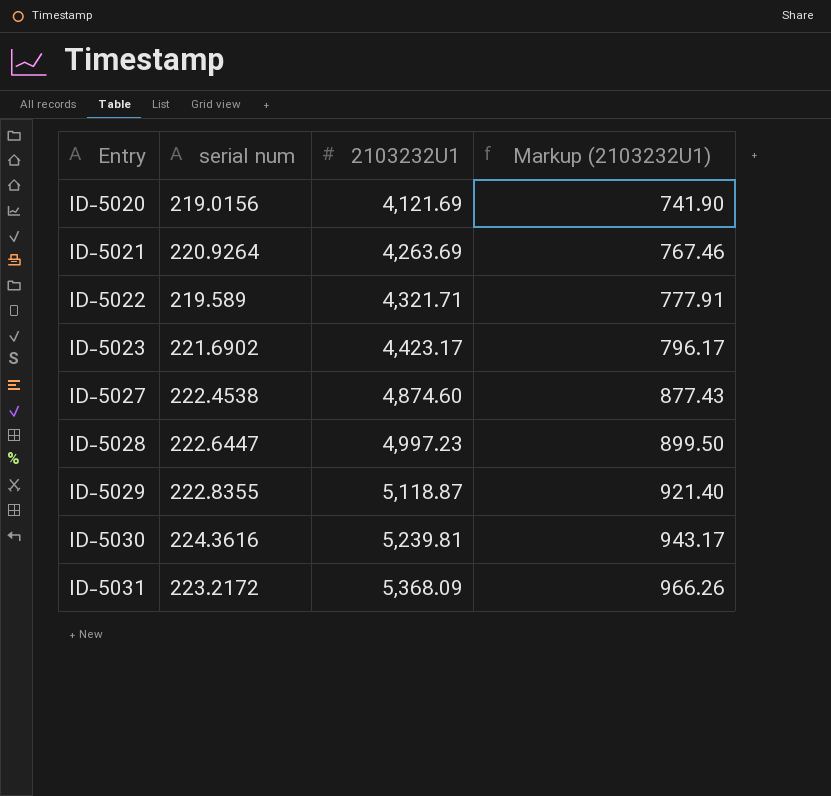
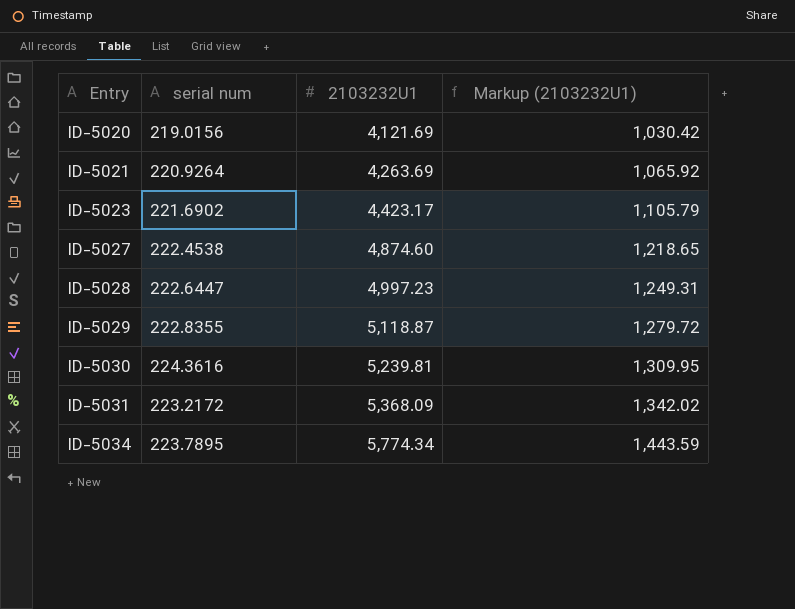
column Markup (2103232U1) | formula: [2103232U1] * 0.18 -> [2103232U1] * 0.25
row ID-5022: 219.589 | 4,321.71 | 777.91 -> none
row ID-5034: none -> 223.7895 | 5,774.34 | 1,443.59

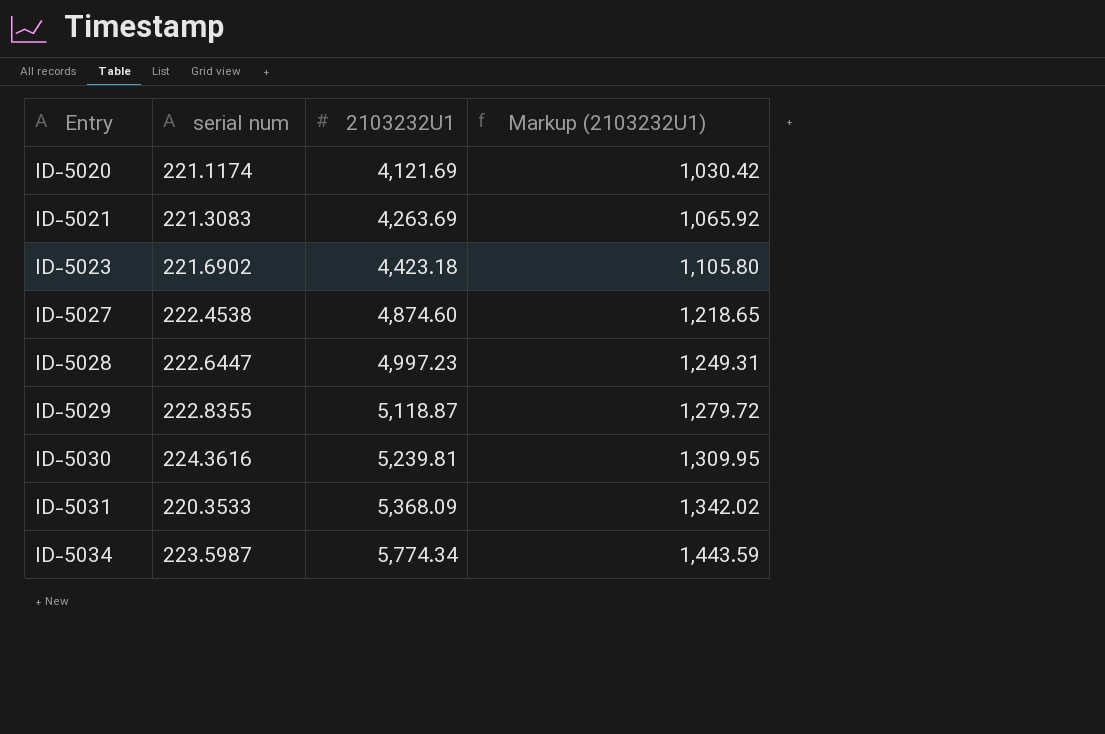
ID-5020 | serial num: 219.0156 -> 221.1174
ID-5021 | serial num: 220.9264 -> 221.3083
ID-5023 | 2103232U1: 4,423.17 -> 4,423.18
ID-5023 | Markup (2103232U1): 1,105.79 -> 1,105.80
ID-5031 | serial num: 223.2172 -> 220.3533
ID-5034 | serial num: 223.7895 -> 223.5987

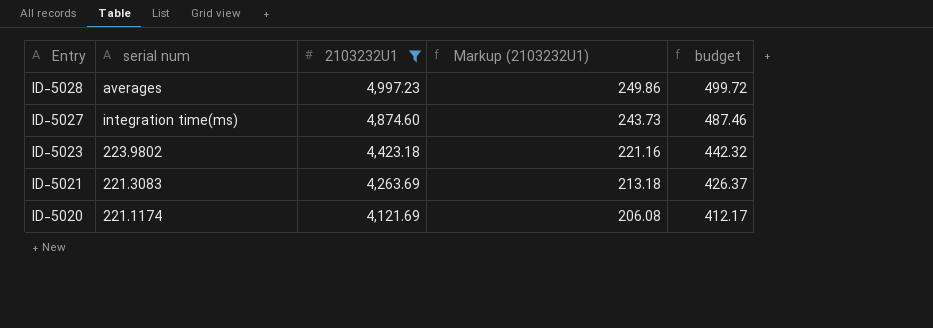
filter: none -> 2103232U1 <= 4,997.23
row order: Entry ascending -> Entry descending
column Markup (2103232U1) | formula: [2103232U1] * 0.25 -> [2103232U1] * 0.05
column budget | formula: none -> [2103232U1] * 0.1
ID-5028 | serial num: 222.6447 -> averages
ID-5027 | serial num: 222.4538 -> integration time(ms)
ID-5023 | serial num: 221.6902 -> 223.9802

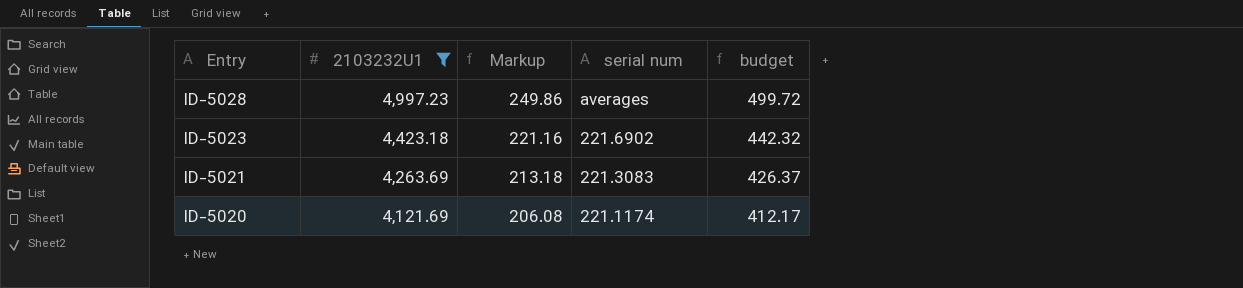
column name: Markup (2103232U1) -> Markup
column serial num | position: 2 -> 4
row ID-5027: integration time(ms) | 4,874.60 | 243.73 | 487.46 -> none
ID-5023 | serial num: 223.9802 -> 221.6902

